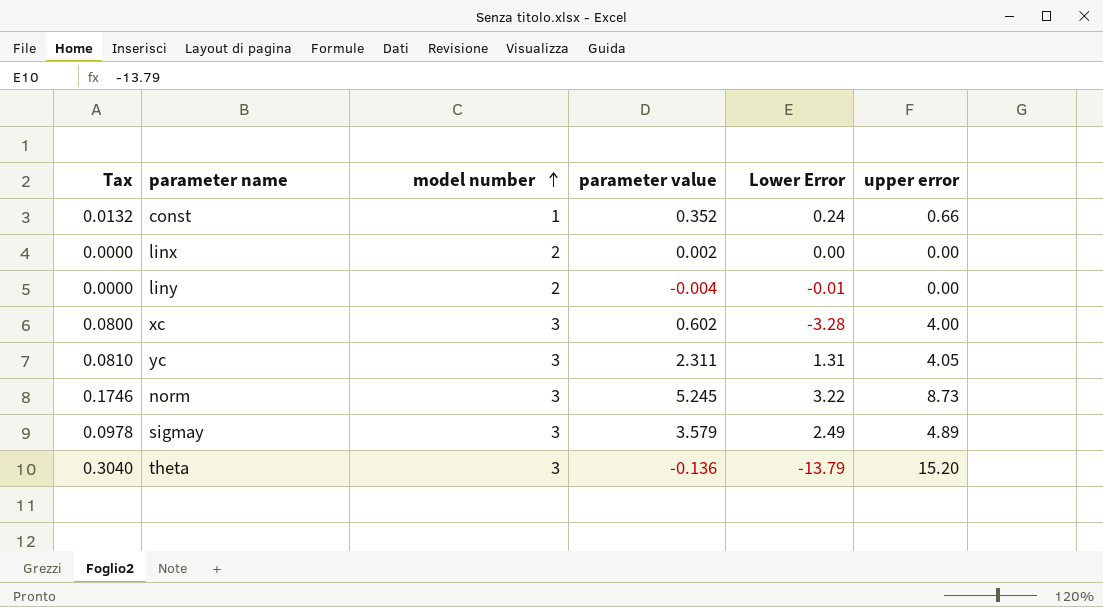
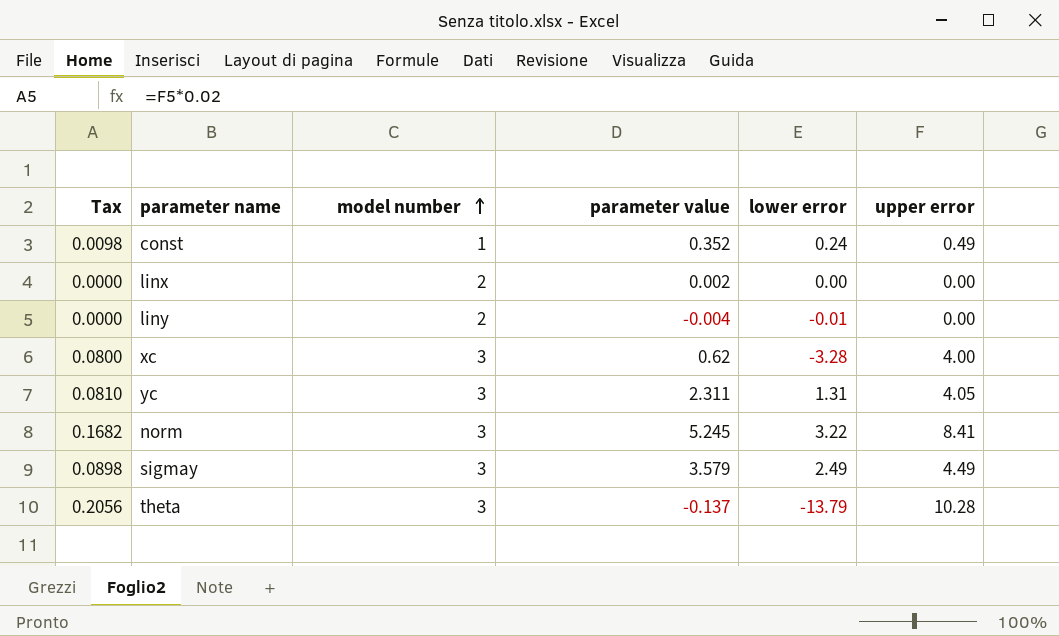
column name: Lower Error -> lower error
const | Tax: 0.0132 -> 0.0098
const | upper error: 0.66 -> 0.49
xc | parameter value: 0.602 -> 0.62
norm | Tax: 0.1746 -> 0.1682
norm | upper error: 8.73 -> 8.41
sigmay | Tax: 0.0978 -> 0.0898
sigmay | upper error: 4.89 -> 4.49
theta | Tax: 0.3040 -> 0.2056
theta | parameter value: -0.136 -> -0.137
theta | upper error: 15.20 -> 10.28

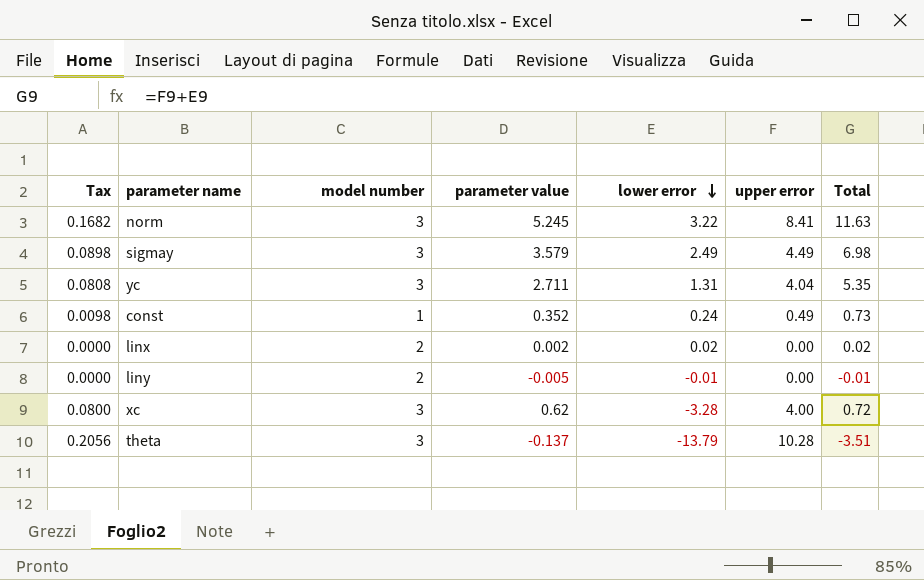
row order: model number ascending -> lower error descending
column Total | formula: none -> [lower error] + [upper error]
yc | Tax: 0.0810 -> 0.0808
yc | parameter value: 2.311 -> 2.711
yc | upper error: 4.05 -> 4.04
linx | lower error: 0.00 -> 0.02
liny | parameter value: -0.004 -> -0.005

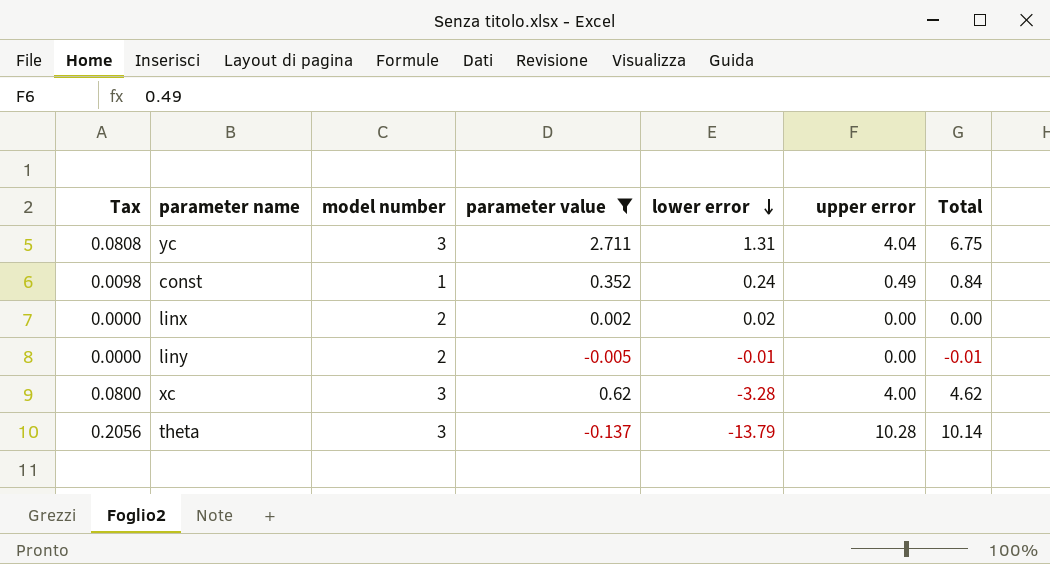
filter: none -> parameter value <= 2.711
column Total | formula: [lower error] + [upper error] -> [parameter value] + [upper error]

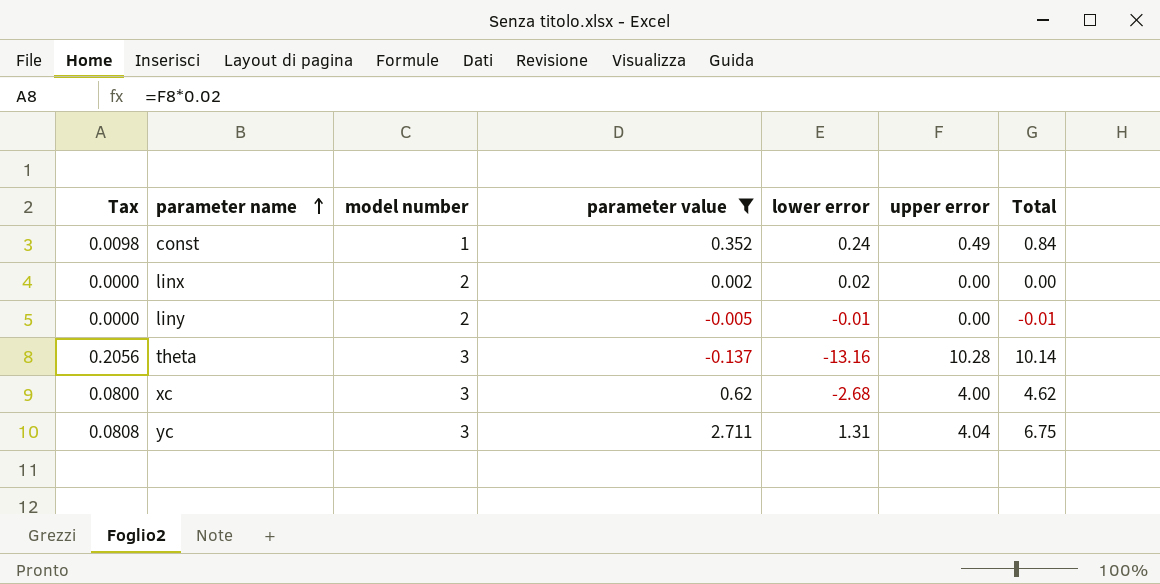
row order: lower error descending -> parameter name ascending
theta | lower error: -13.79 -> -13.16
xc | lower error: -3.28 -> -2.68

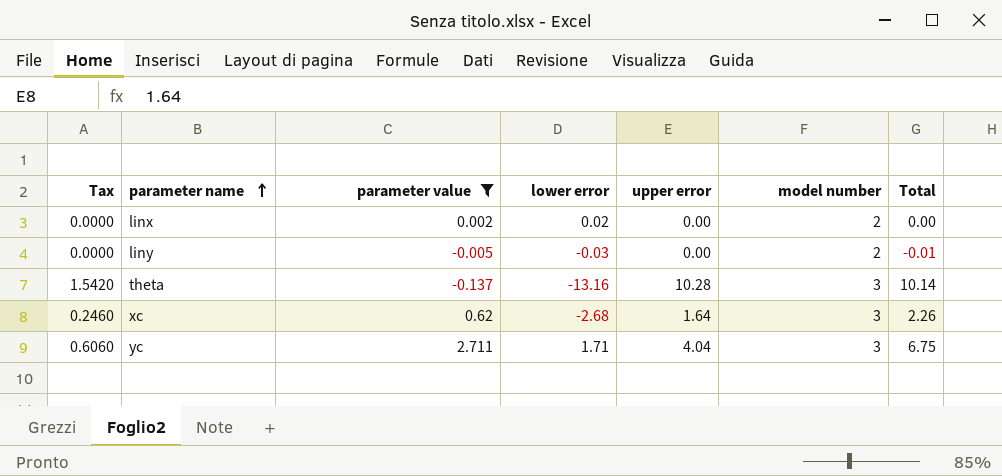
column Tax | formula: [upper error] * 0.02 -> [upper error] * 0.15
column model number | position: 3 -> 6
row const: 0.0098 | 1 | 0.352 | 0.24 | 0.49 | 0.84 -> none
liny | lower error: -0.01 -> -0.03
xc | upper error: 4.00 -> 1.64
xc | Total: 4.62 -> 2.26
yc | lower error: 1.31 -> 1.71

